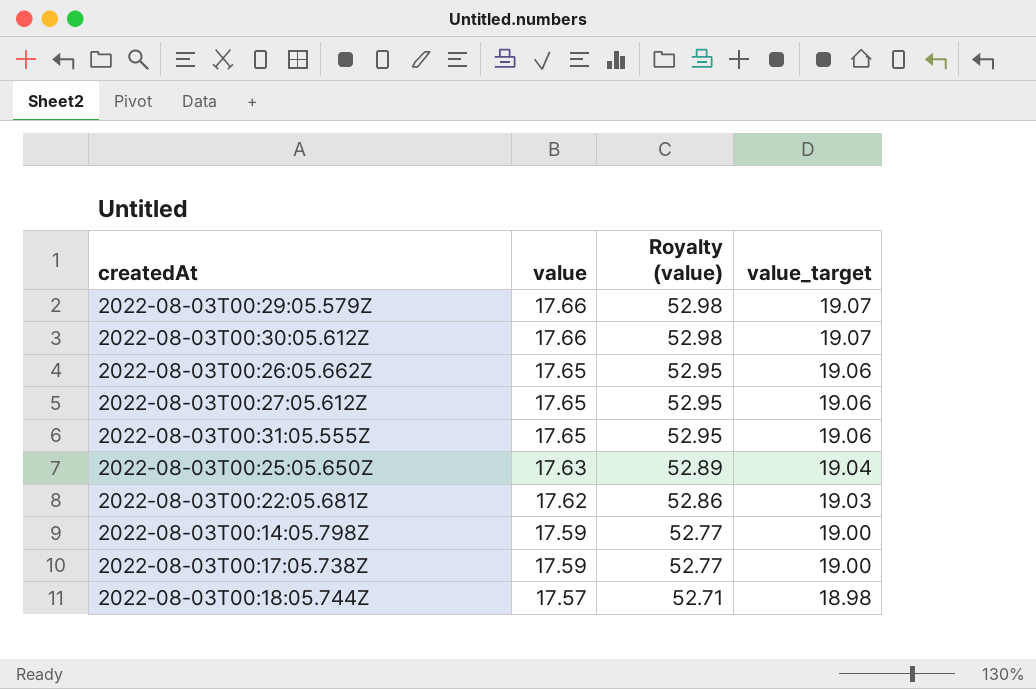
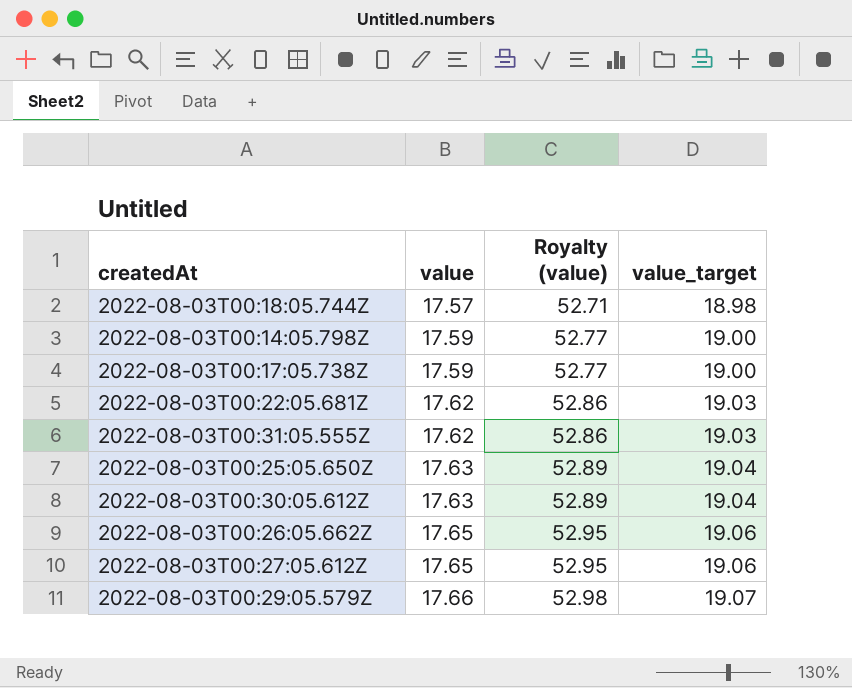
row order: value descending -> value ascending
2022-08-03T00:31:05.555Z | value: 17.65 -> 17.62
2022-08-03T00:31:05.555Z | Royalty (value): 52.95 -> 52.86
2022-08-03T00:31:05.555Z | value_target: 19.06 -> 19.03
2022-08-03T00:30:05.612Z | value: 17.66 -> 17.63
2022-08-03T00:30:05.612Z | Royalty (value): 52.98 -> 52.89
2022-08-03T00:30:05.612Z | value_target: 19.07 -> 19.04

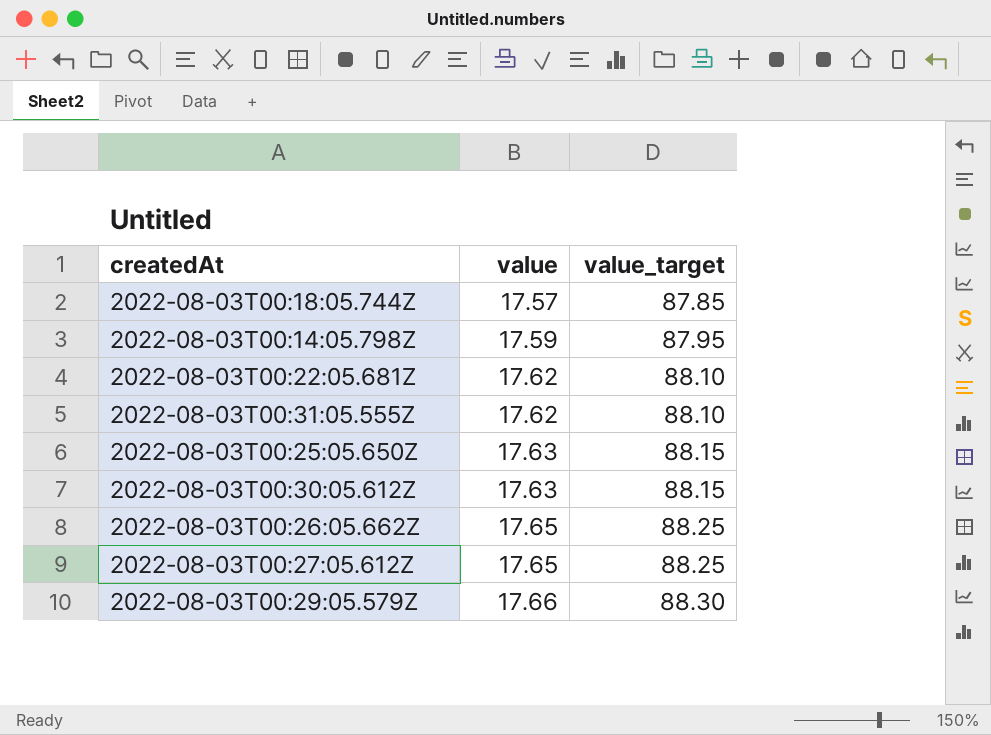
column Royalty (value) | formula: [value] * 3 -> none
column value_target | formula: [value] * 1.08 -> [value] * 5
row 2022-08-03T00:17:05.738Z: 17.59 | 52.77 | 19.00 -> none

